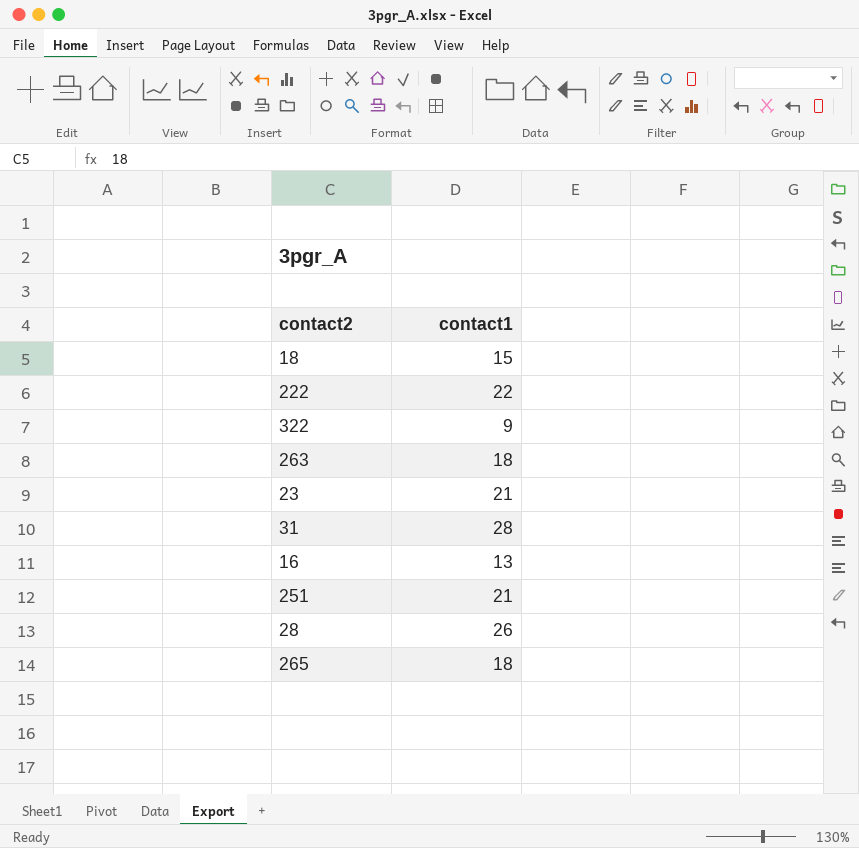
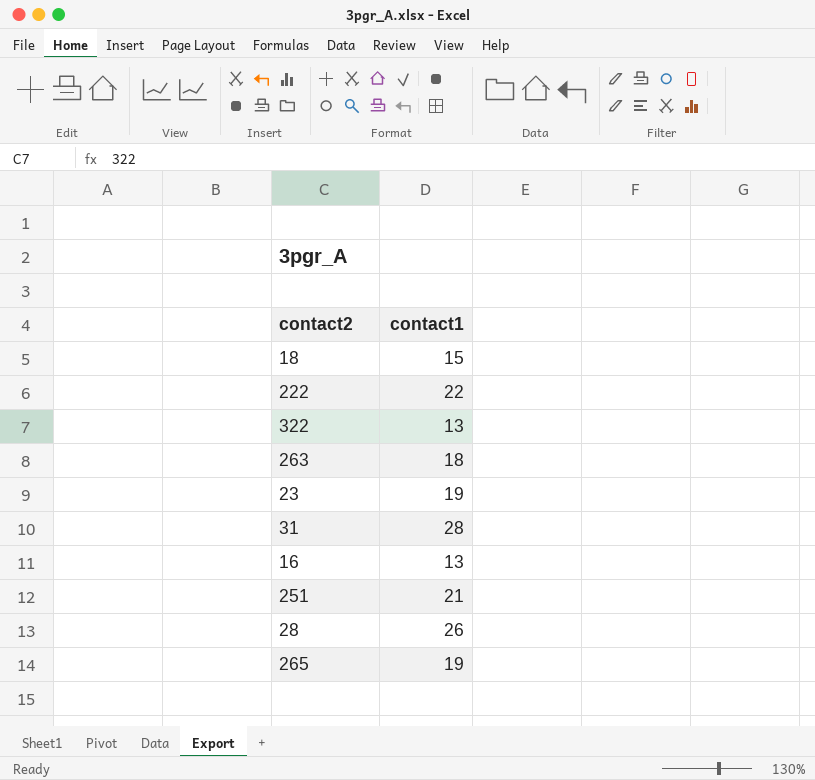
322 | contact1: 9 -> 13
23 | contact1: 21 -> 19
265 | contact1: 18 -> 19

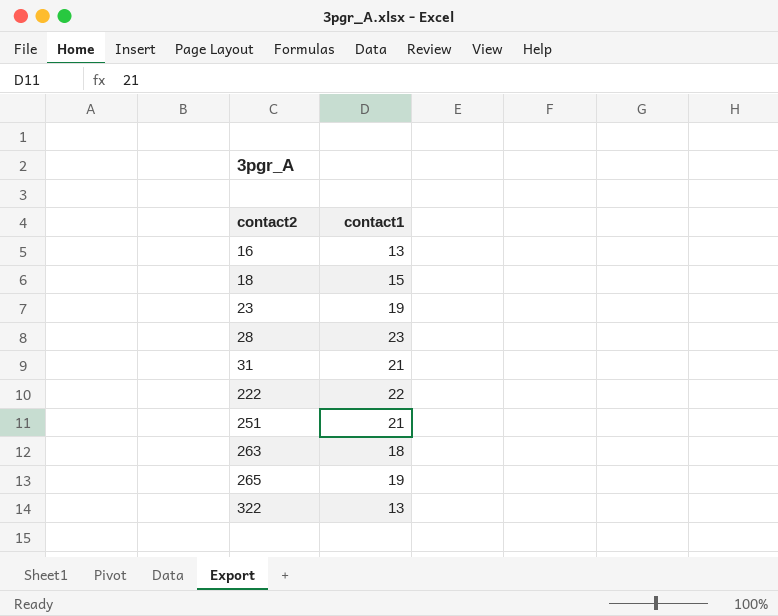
row order: none -> contact2 ascending
28 | contact1: 26 -> 23
31 | contact1: 28 -> 21

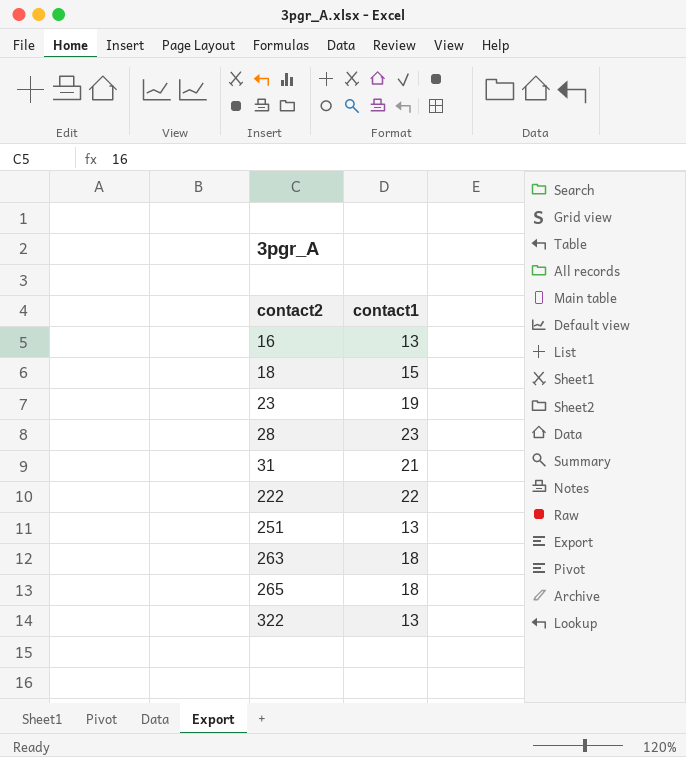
251 | contact1: 21 -> 13
265 | contact1: 19 -> 18

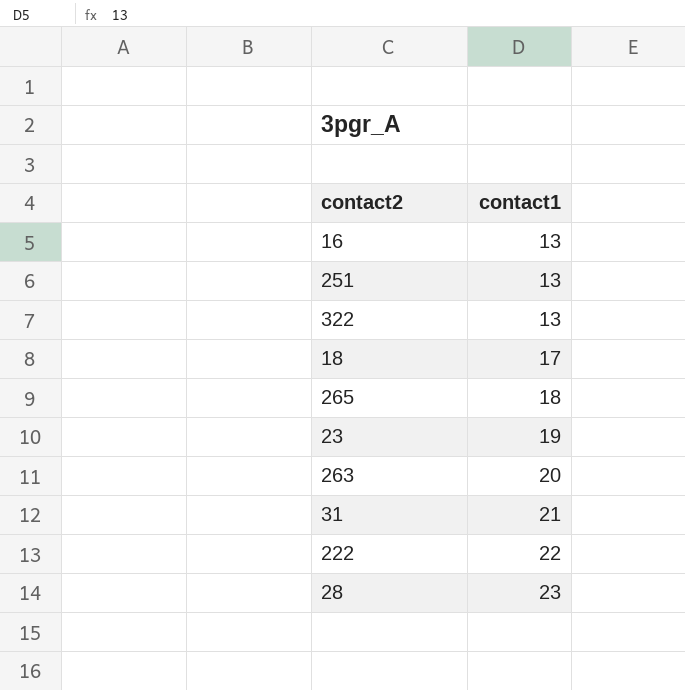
row order: contact2 ascending -> contact1 ascending
18 | contact1: 15 -> 17
263 | contact1: 18 -> 20

